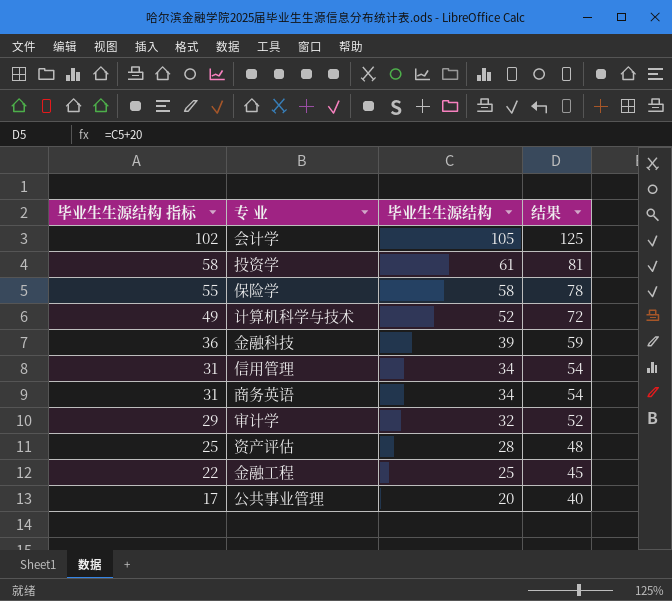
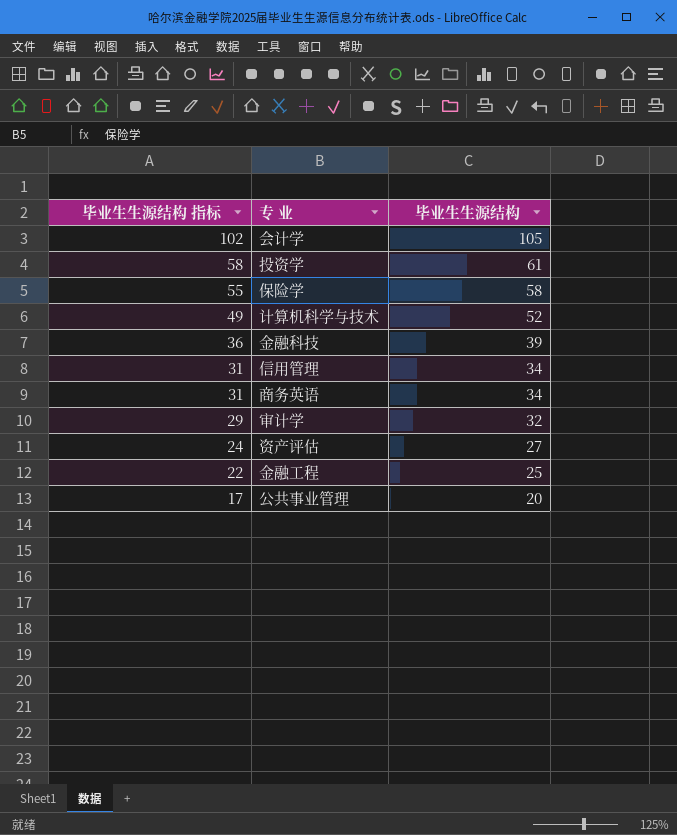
column 结果 | formula: [毕业生生源结构] + 20 -> none
资产评估 | 毕业生生源结构 指标: 25 -> 24
资产评估 | 毕业生生源结构: 28 -> 27

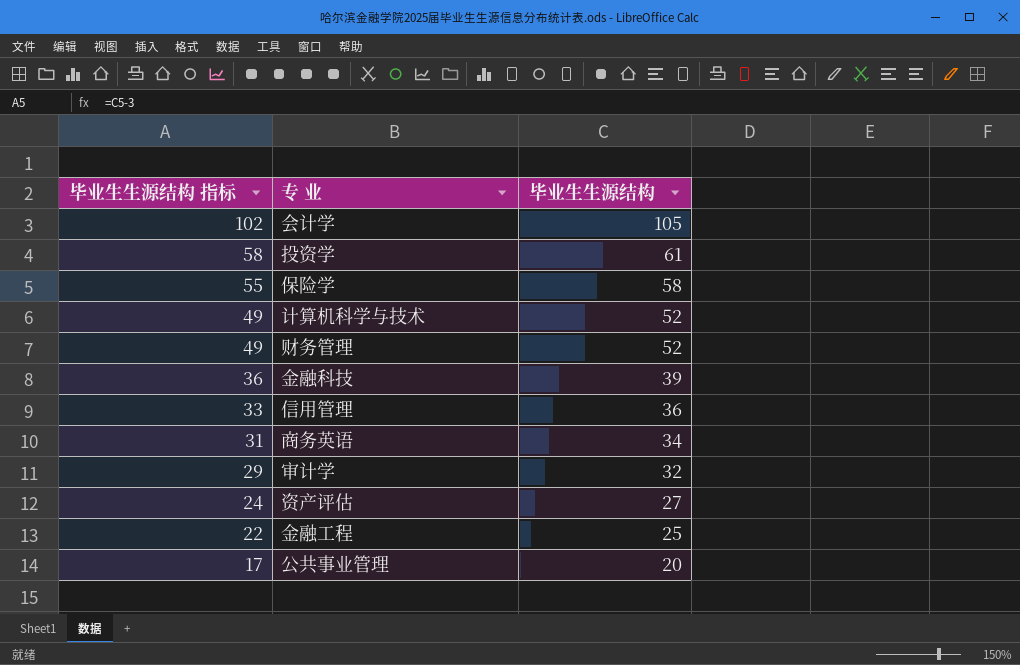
row 财务管理: none -> 49 | 52
信用管理 | 毕业生生源结构 指标: 31 -> 33
信用管理 | 毕业生生源结构: 34 -> 36

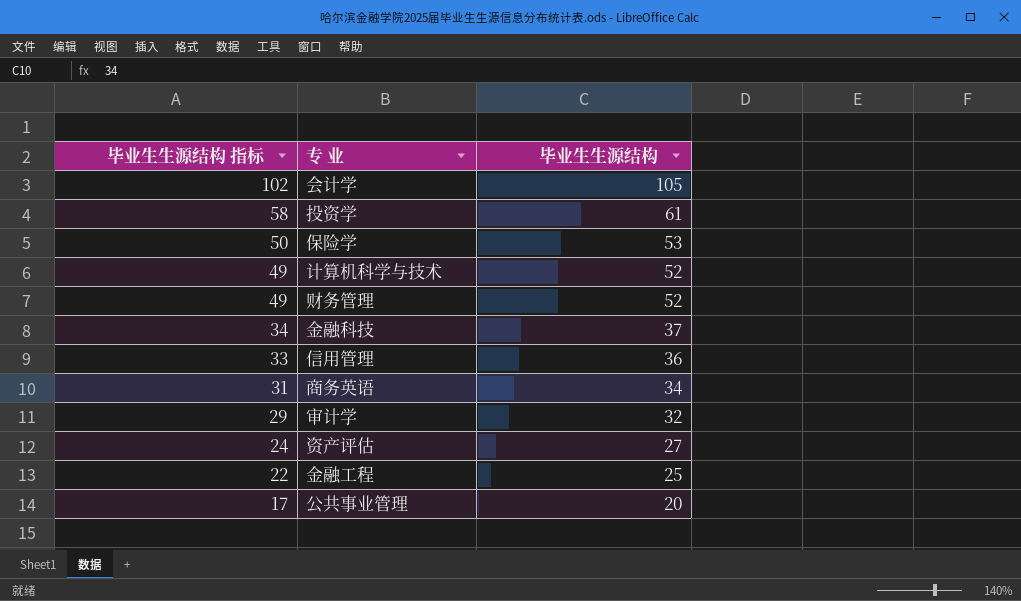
保险学 | 毕业生生源结构 指标: 55 -> 50
保险学 | 毕业生生源结构: 58 -> 53
金融科技 | 毕业生生源结构 指标: 36 -> 34
金融科技 | 毕业生生源结构: 39 -> 37

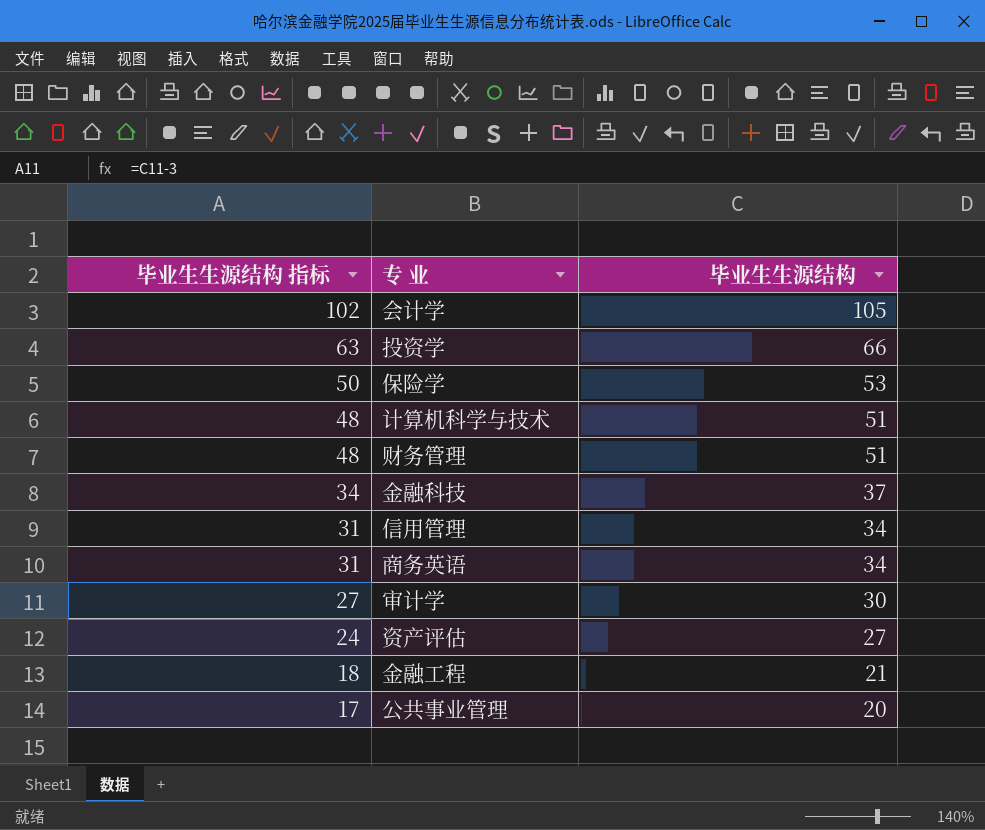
投资学 | 毕业生生源结构 指标: 58 -> 63
投资学 | 毕业生生源结构: 61 -> 66
计算机科学与技术 | 毕业生生源结构 指标: 49 -> 48
计算机科学与技术 | 毕业生生源结构: 52 -> 51
财务管理 | 毕业生生源结构 指标: 49 -> 48
财务管理 | 毕业生生源结构: 52 -> 51
信用管理 | 毕业生生源结构 指标: 33 -> 31
信用管理 | 毕业生生源结构: 36 -> 34
审计学 | 毕业生生源结构 指标: 29 -> 27
审计学 | 毕业生生源结构: 32 -> 30
金融工程 | 毕业生生源结构 指标: 22 -> 18
金融工程 | 毕业生生源结构: 25 -> 21

